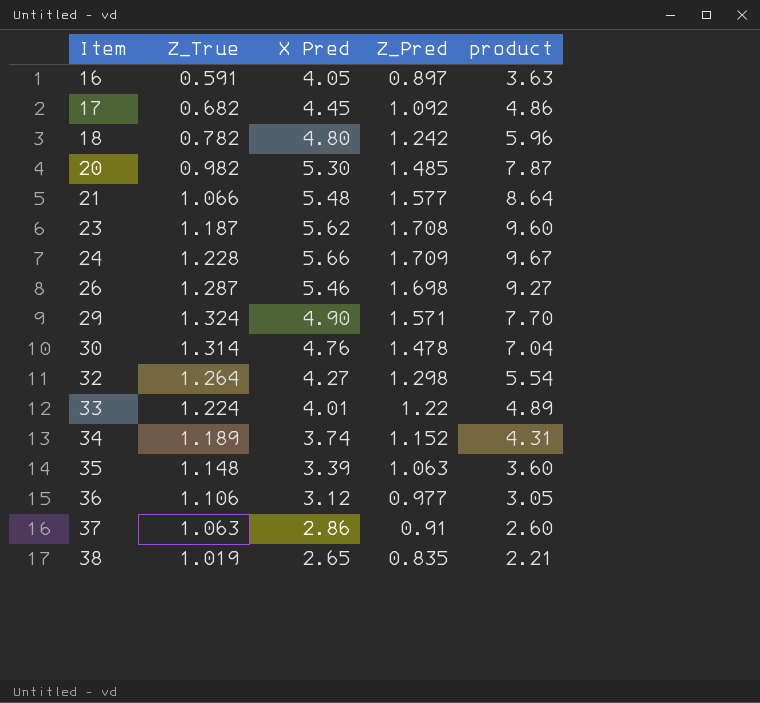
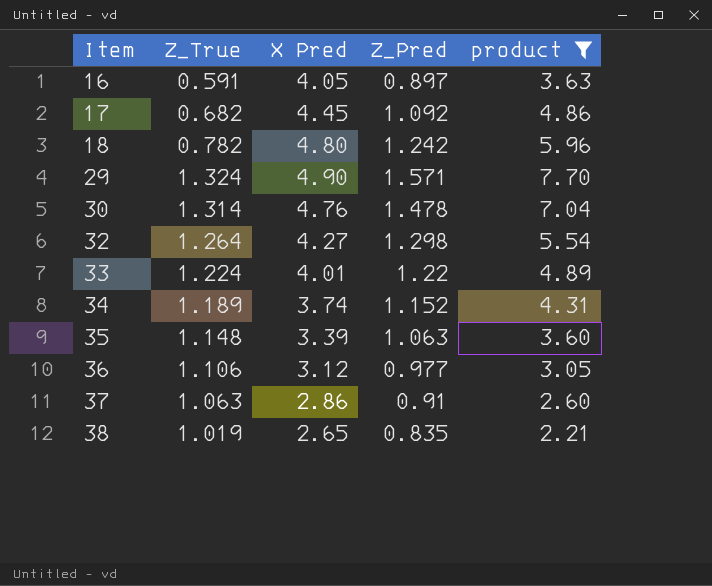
filter: none -> product <= 7.70

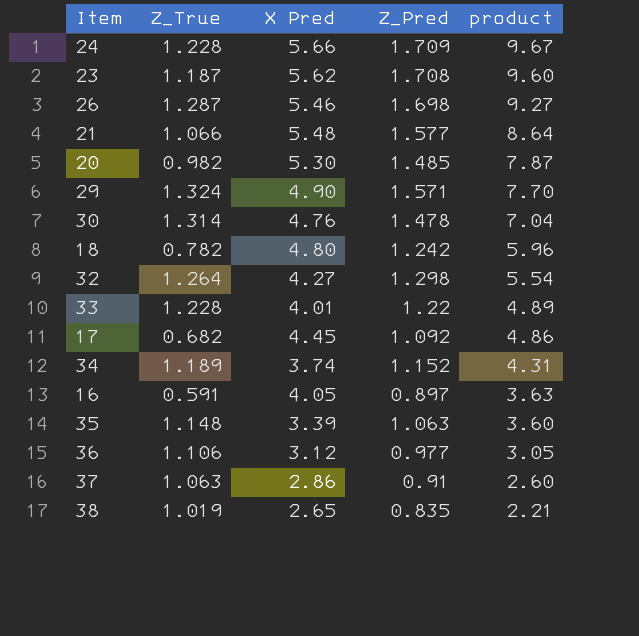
filter: product <= 7.70 -> none
row order: Item ascending -> product descending
33 | Z_True: 1.224 -> 1.228

